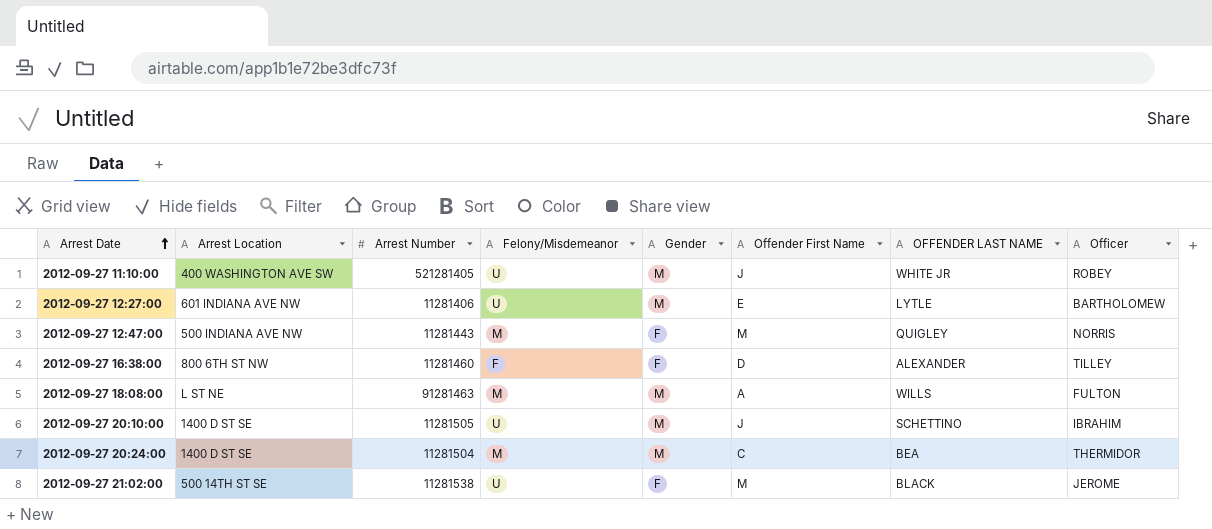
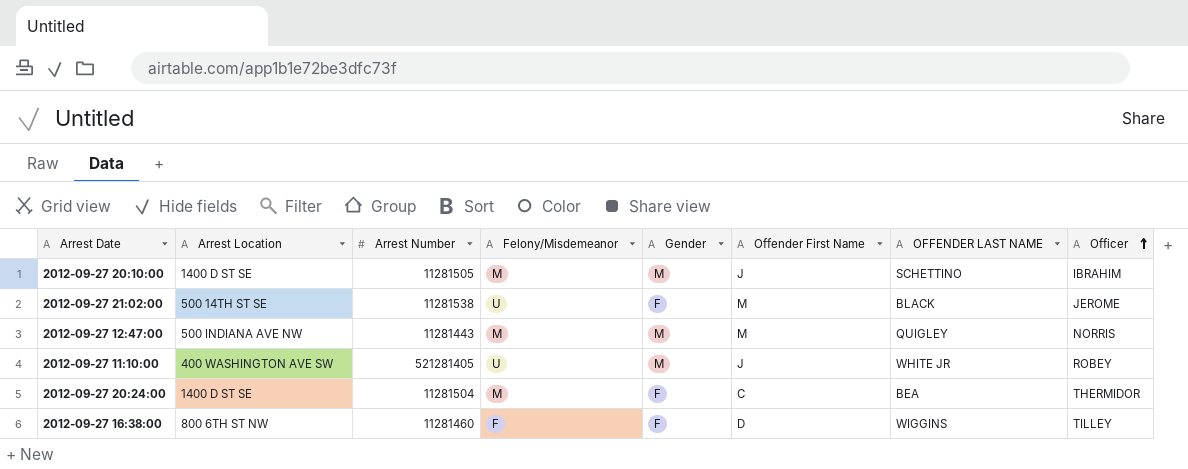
row order: Arrest Date ascending -> Officer ascending
row 2012-09-27 12:27:00: 601 INDIANA AVE NW | 11281406 | U | M | E | LYTLE | BARTHOLOMEW -> none
row 2012-09-27 18:08:00: L ST NE | 91281463 | M | M | A | WILLS | FULTON -> none
2012-09-27 20:10:00 | Felony/Misdemeanor: U -> M
2012-09-27 12:47:00 | Gender: F -> M
2012-09-27 20:24:00 | Gender: M -> F
2012-09-27 16:38:00 | OFFENDER LAST NAME: ALEXANDER -> WIGGINS

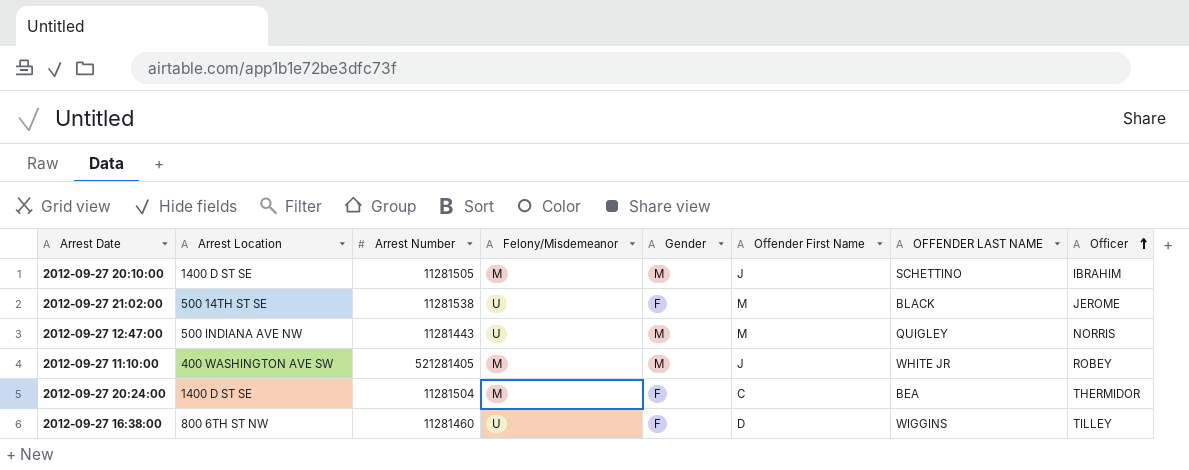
2012-09-27 12:47:00 | Felony/Misdemeanor: M -> U
2012-09-27 11:10:00 | Felony/Misdemeanor: U -> M
2012-09-27 16:38:00 | Felony/Misdemeanor: F -> U

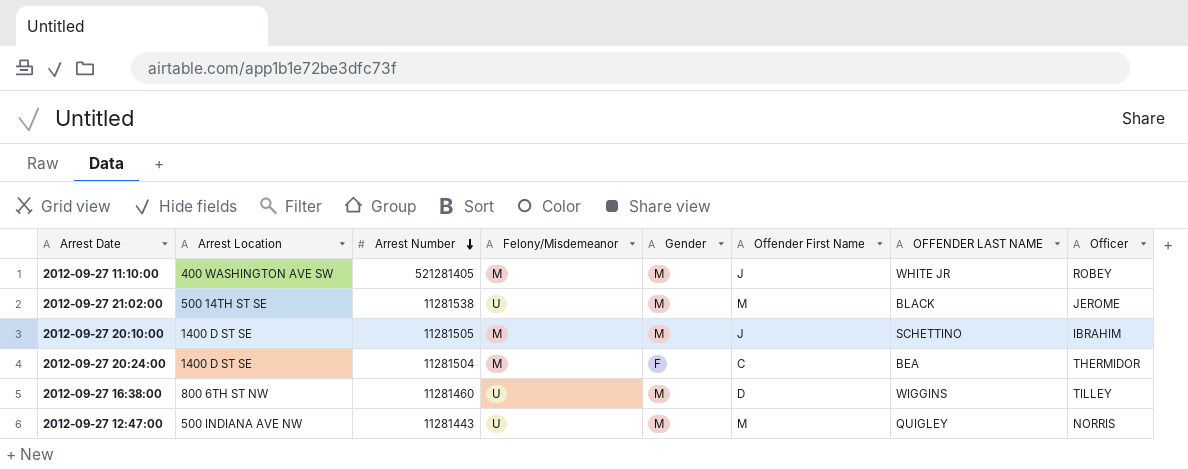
row order: Officer ascending -> Arrest Number descending
2012-09-27 21:02:00 | Gender: F -> M
2012-09-27 16:38:00 | Gender: F -> M

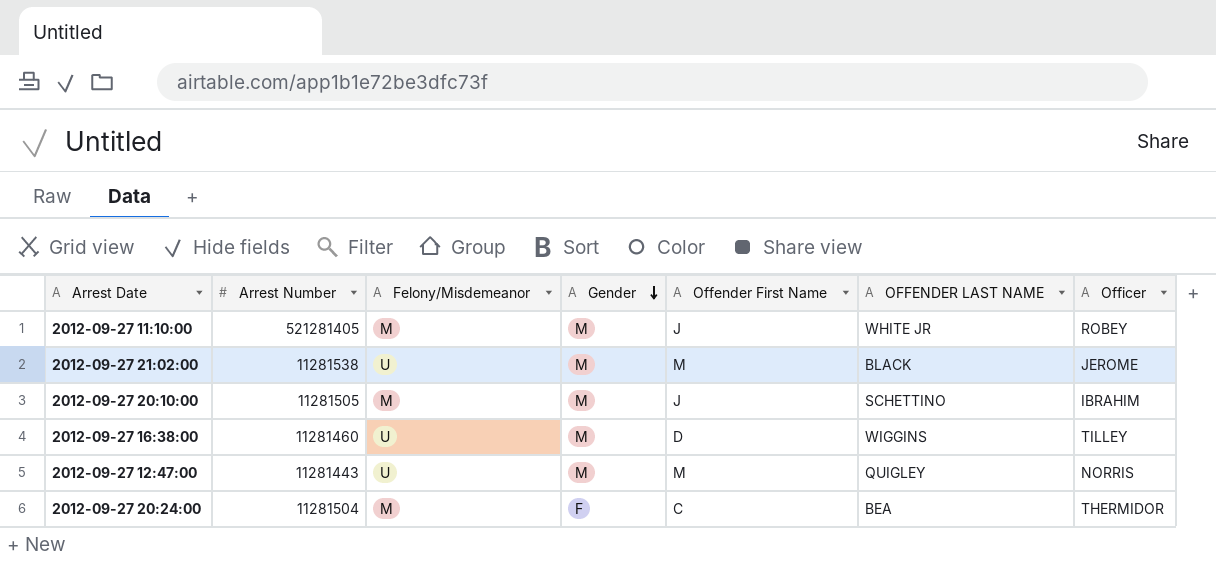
row order: Arrest Number descending -> Gender descending
column Arrest Location | position: 2 -> none

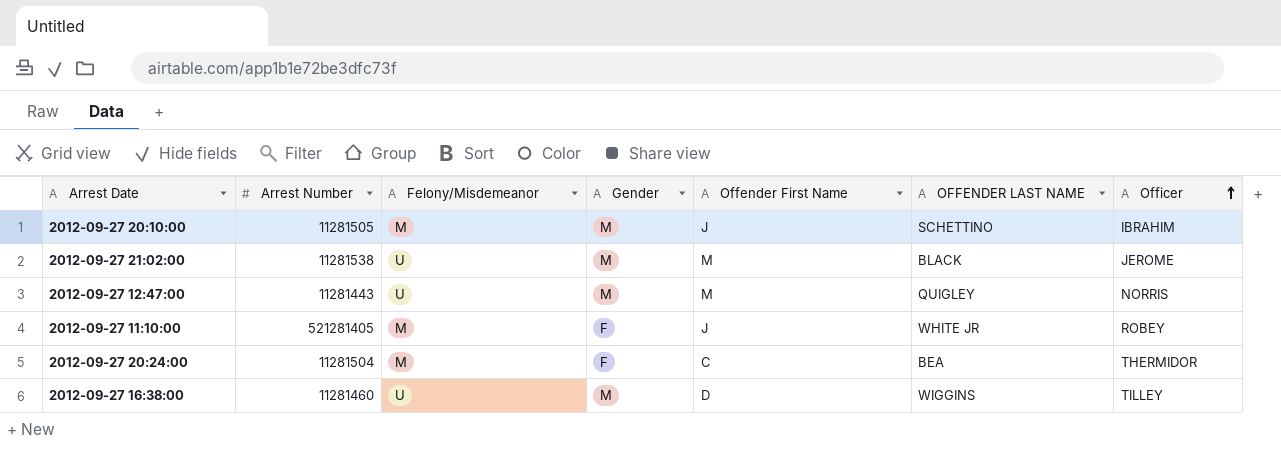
row order: Gender descending -> Officer ascending
2012-09-27 11:10:00 | Gender: M -> F

